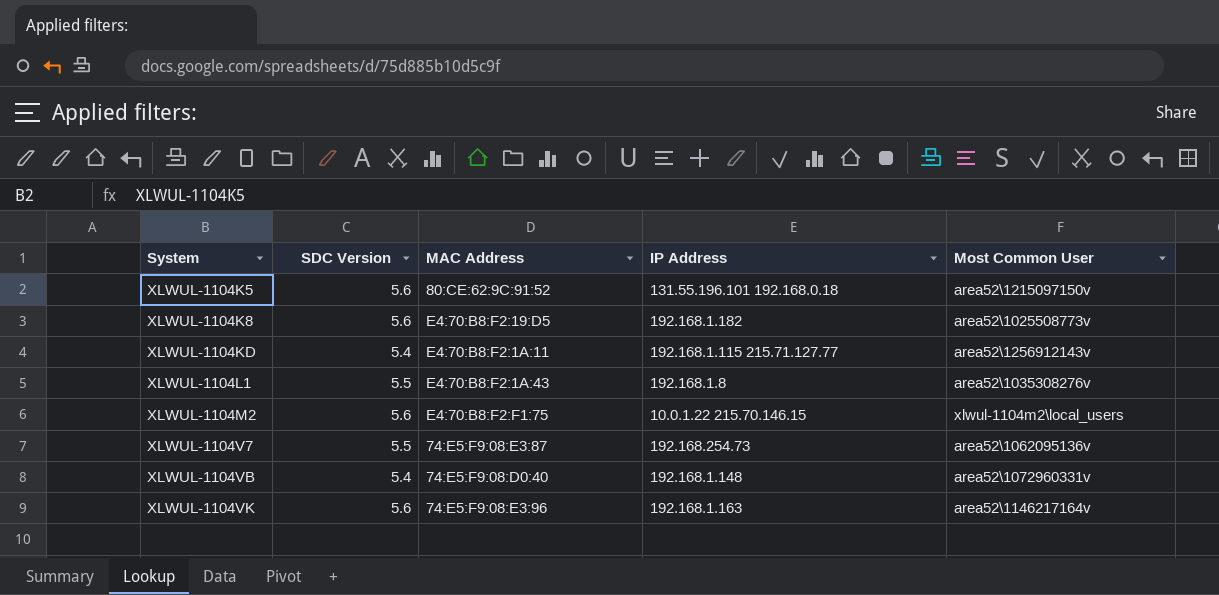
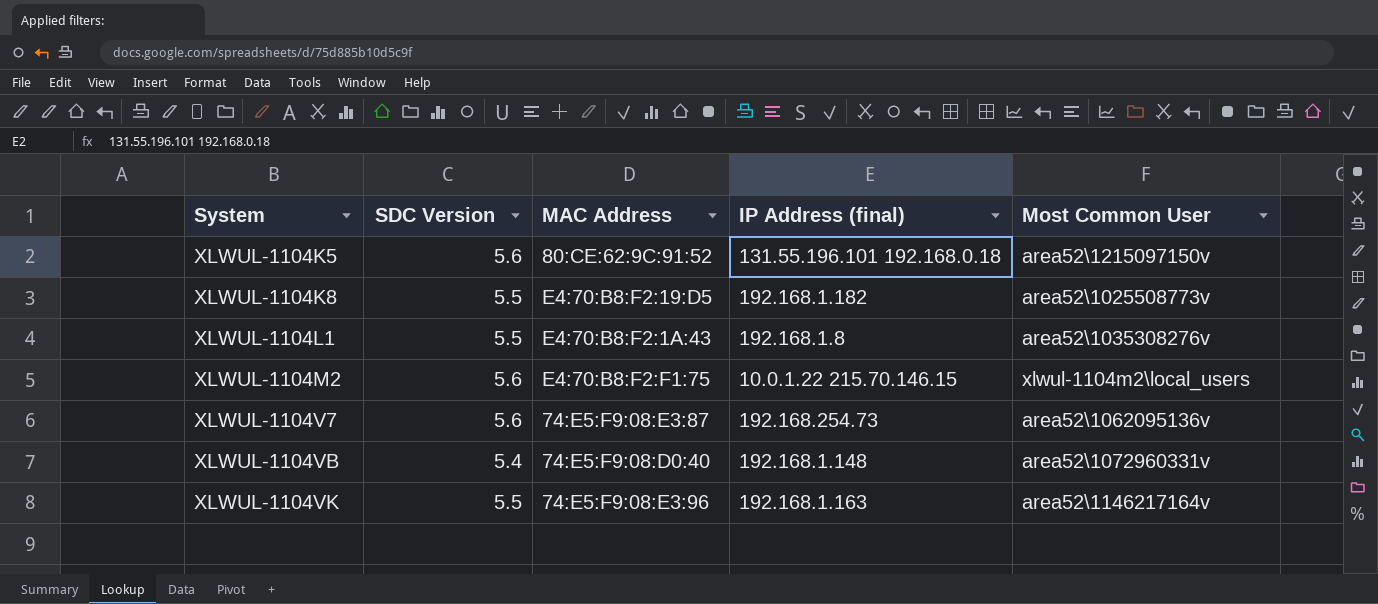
column name: IP Address -> IP Address (final)
row XLWUL-1104KD: 5.4 | E4:70:B8:F2:1A:11 | 192.168.1.115 215.71.127.77 | area52\1256912143v -> none
XLWUL-1104K8 | SDC Version: 5.6 -> 5.5
XLWUL-1104V7 | SDC Version: 5.5 -> 5.6
XLWUL-1104VK | SDC Version: 5.6 -> 5.5

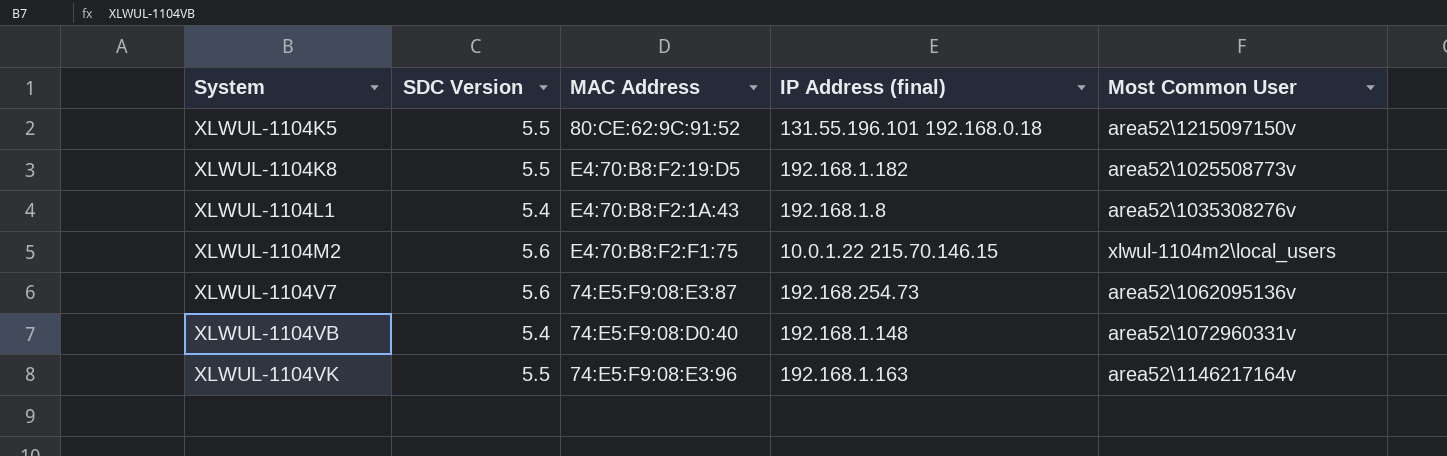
XLWUL-1104K5 | SDC Version: 5.6 -> 5.5
XLWUL-1104L1 | SDC Version: 5.5 -> 5.4

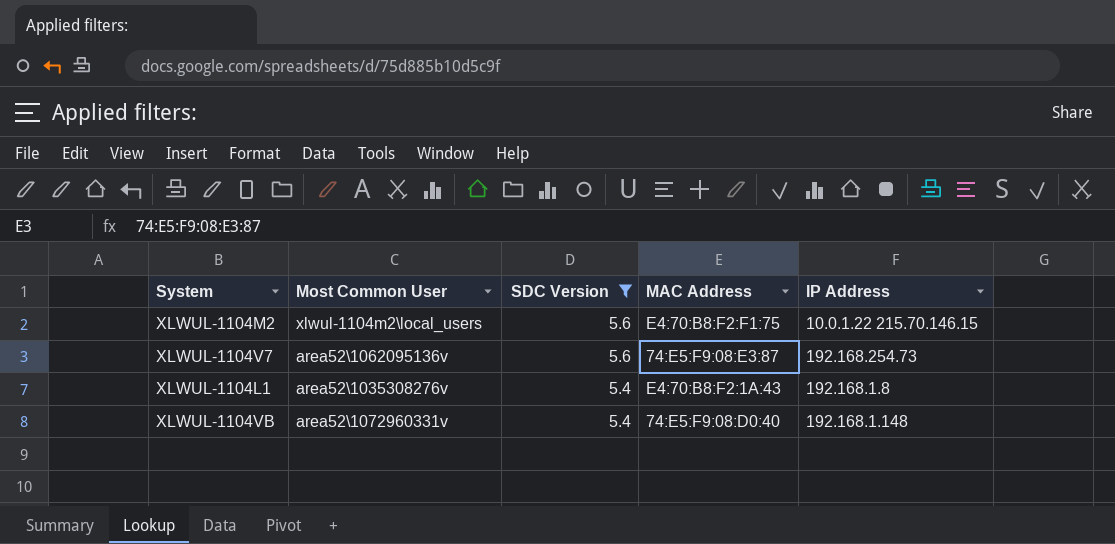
filter: none -> SDC Version != 5.5
row order: System ascending -> SDC Version descending
column Most Common User | position: 5 -> 2
column name: IP Address (final) -> IP Address

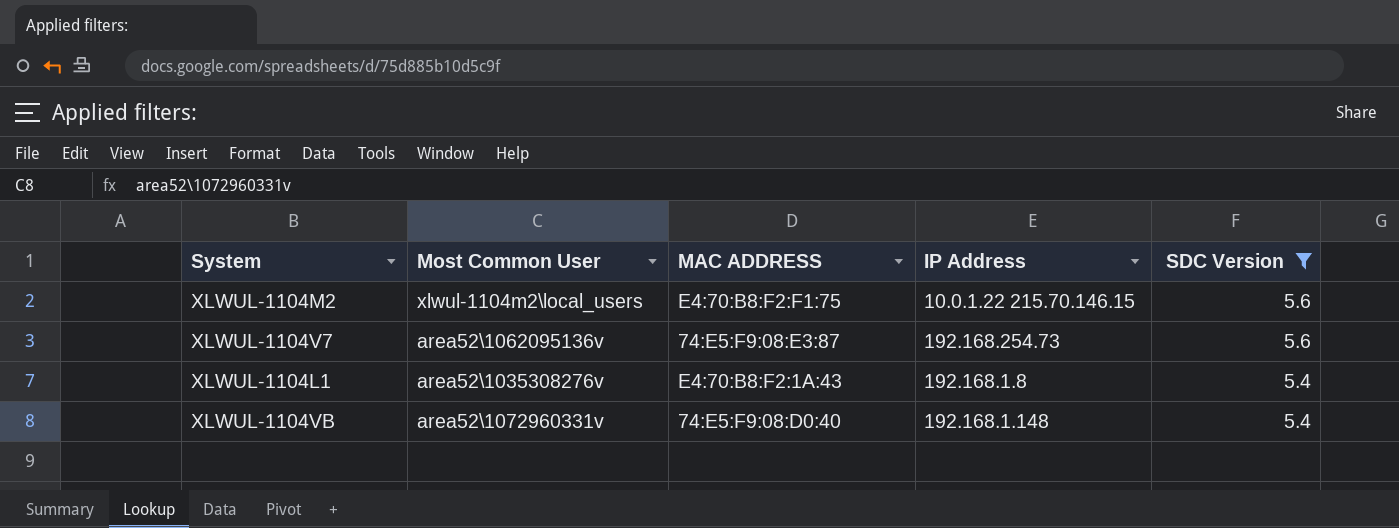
column name: MAC Address -> MAC ADDRESS
column SDC Version | position: 3 -> 5

